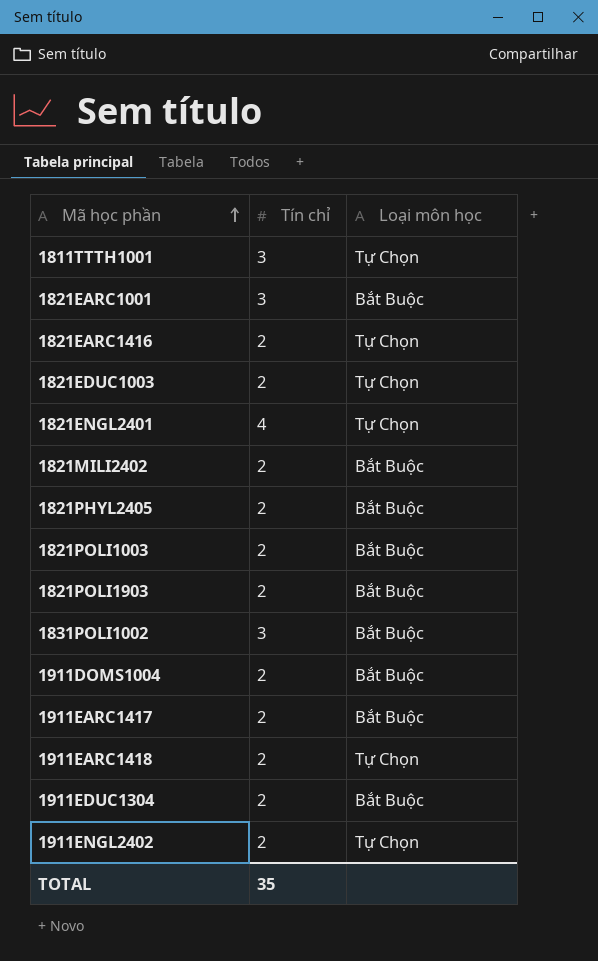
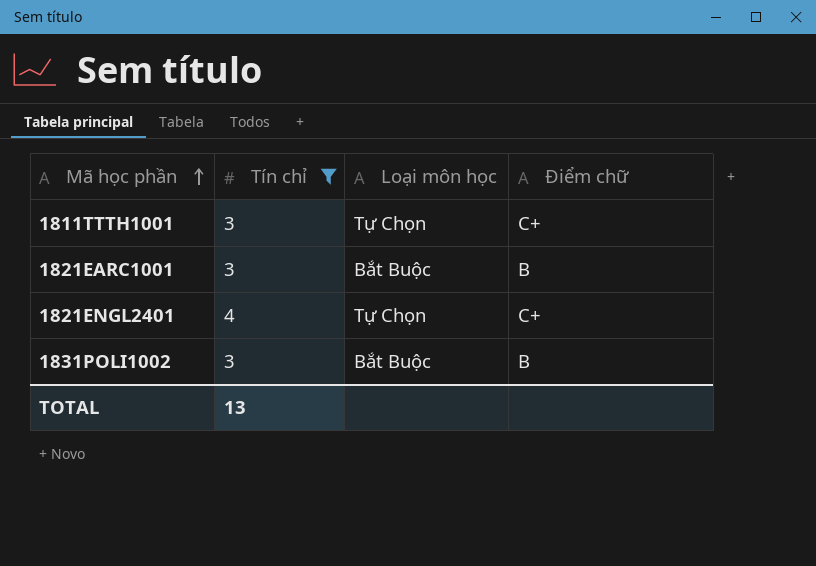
filter: none -> Tín chỉ != 2
column Điểm chữ | position: none -> 4
TOTAL | Tín chỉ: 35 -> 13

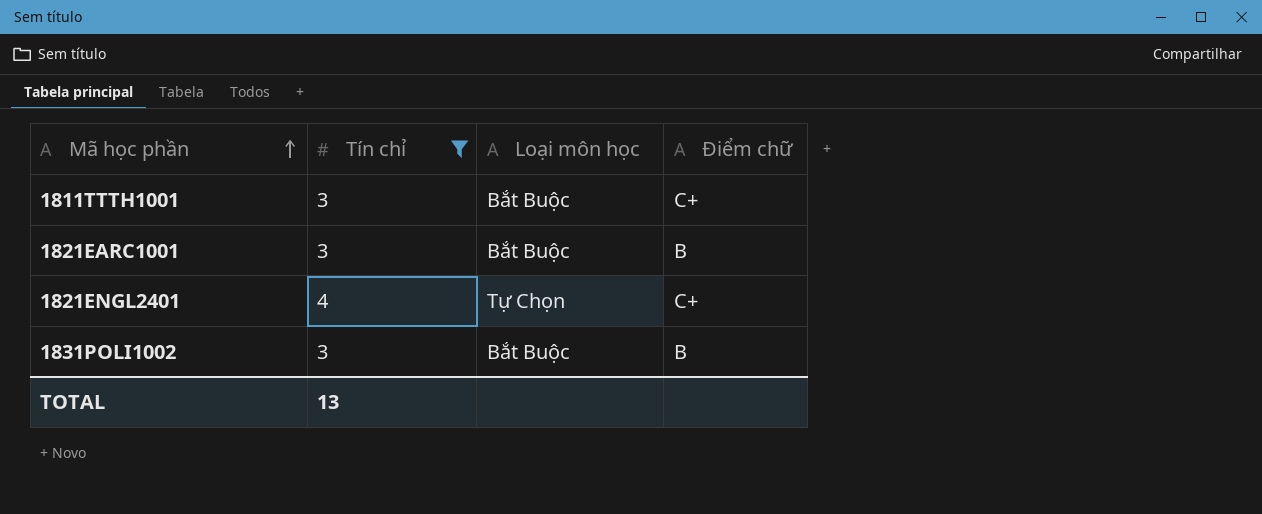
1811TTTH1001 | Loại môn học: Tự Chọn -> Bắt Buộc

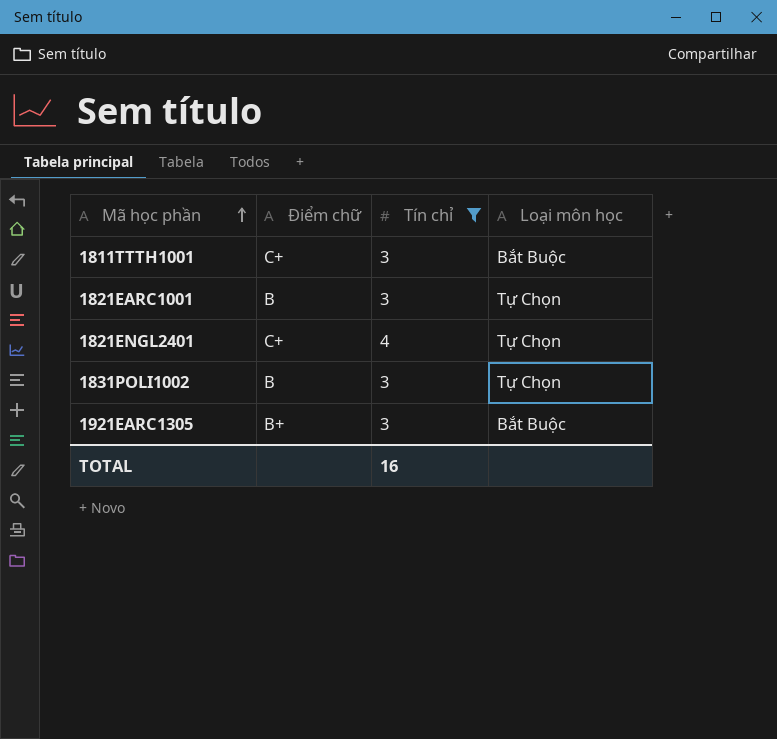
column Điểm chữ | position: 4 -> 2
1821EARC1001 | Loại môn học: Bắt Buộc -> Tự Chọn
1831POLI1002 | Loại môn học: Bắt Buộc -> Tự Chọn
row 1921EARC1305: none -> B+ | 3 | Bắt Buộc
TOTAL | Tín chỉ: 13 -> 16

